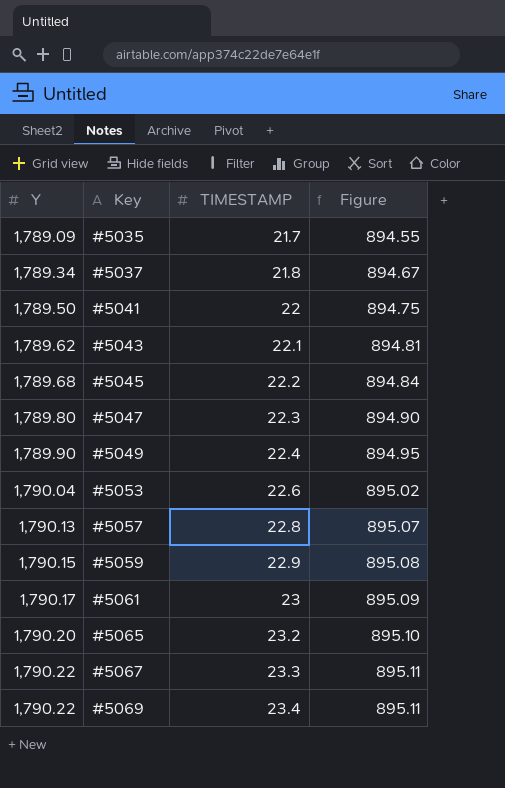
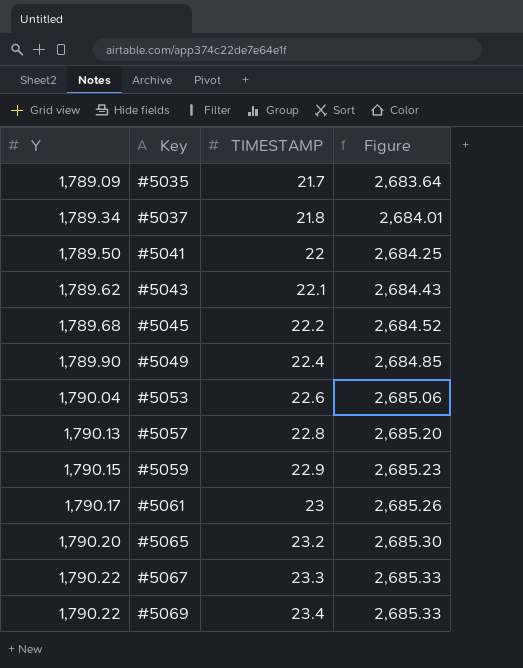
column Figure | formula: [Y] * 0.5 -> [Y] * 1.5
row #5047: 1,789.80 | 22.3 | 894.90 -> none

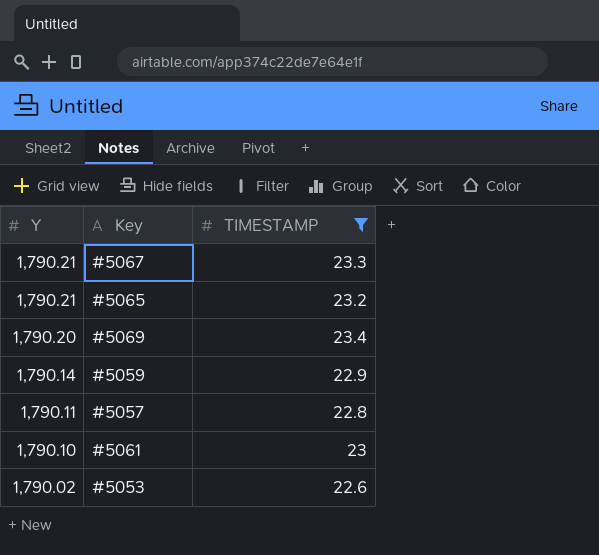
filter: none -> TIMESTAMP >= 22.6
row order: Y ascending -> Y descending
column Figure | formula: [Y] * 1.5 -> none
#5067 | Y: 1,790.22 -> 1,790.21
#5065 | Y: 1,790.20 -> 1,790.21
#5069 | Y: 1,790.22 -> 1,790.20
#5059 | Y: 1,790.15 -> 1,790.14
#5057 | Y: 1,790.13 -> 1,790.11
#5061 | Y: 1,790.17 -> 1,790.10
#5053 | Y: 1,790.04 -> 1,790.02

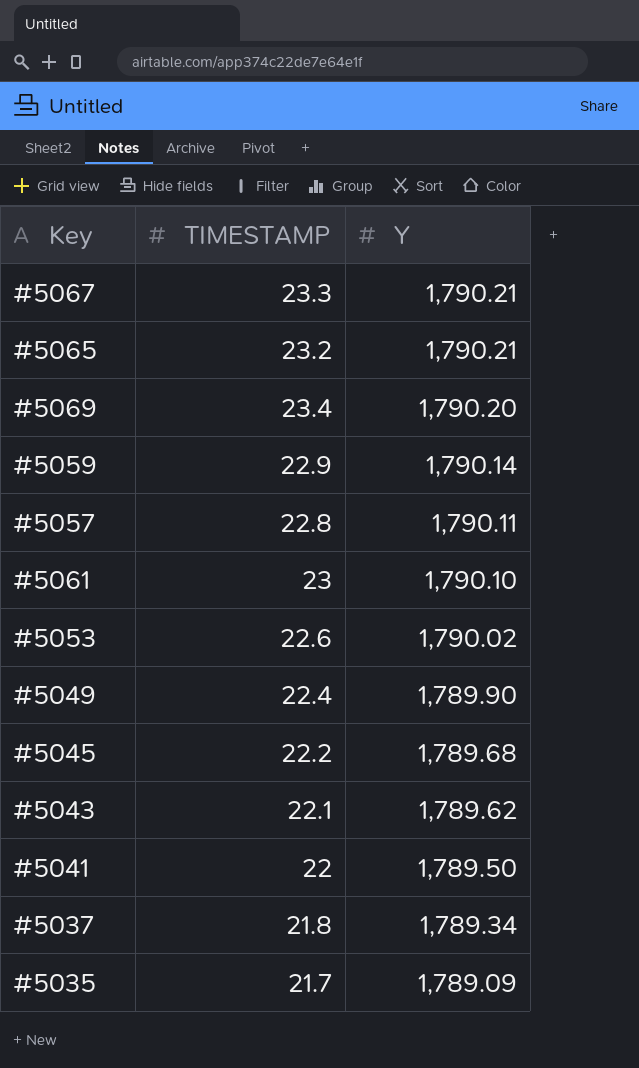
filter: TIMESTAMP >= 22.6 -> none
column Y | position: 1 -> 3

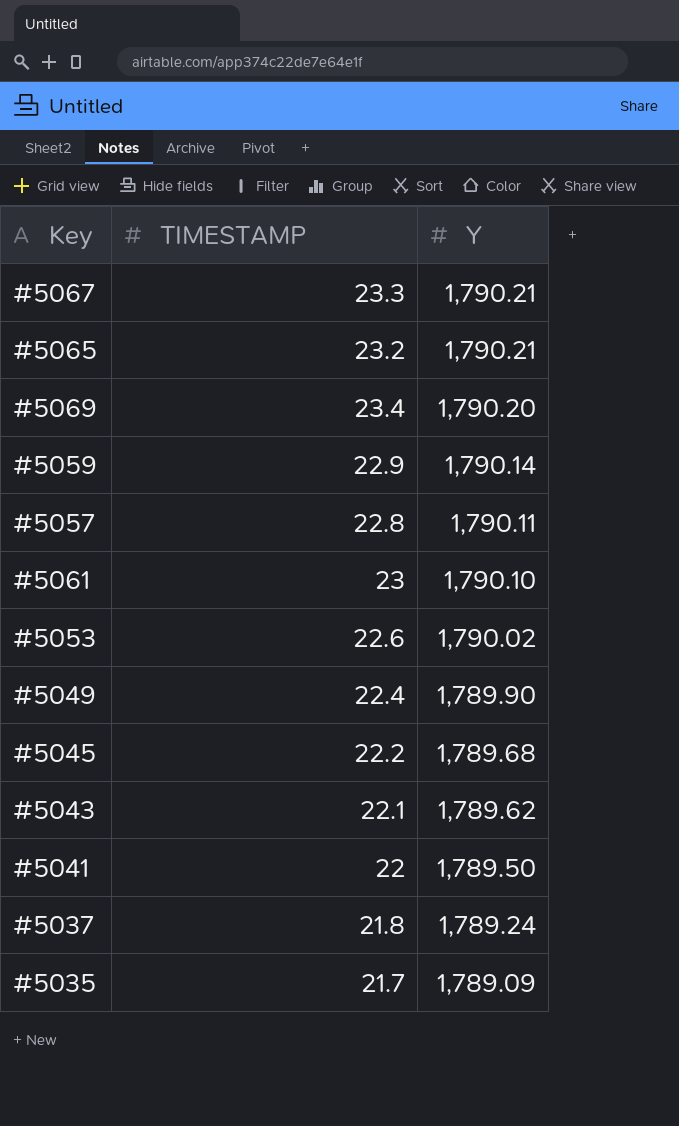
#5037 | Y: 1,789.34 -> 1,789.24

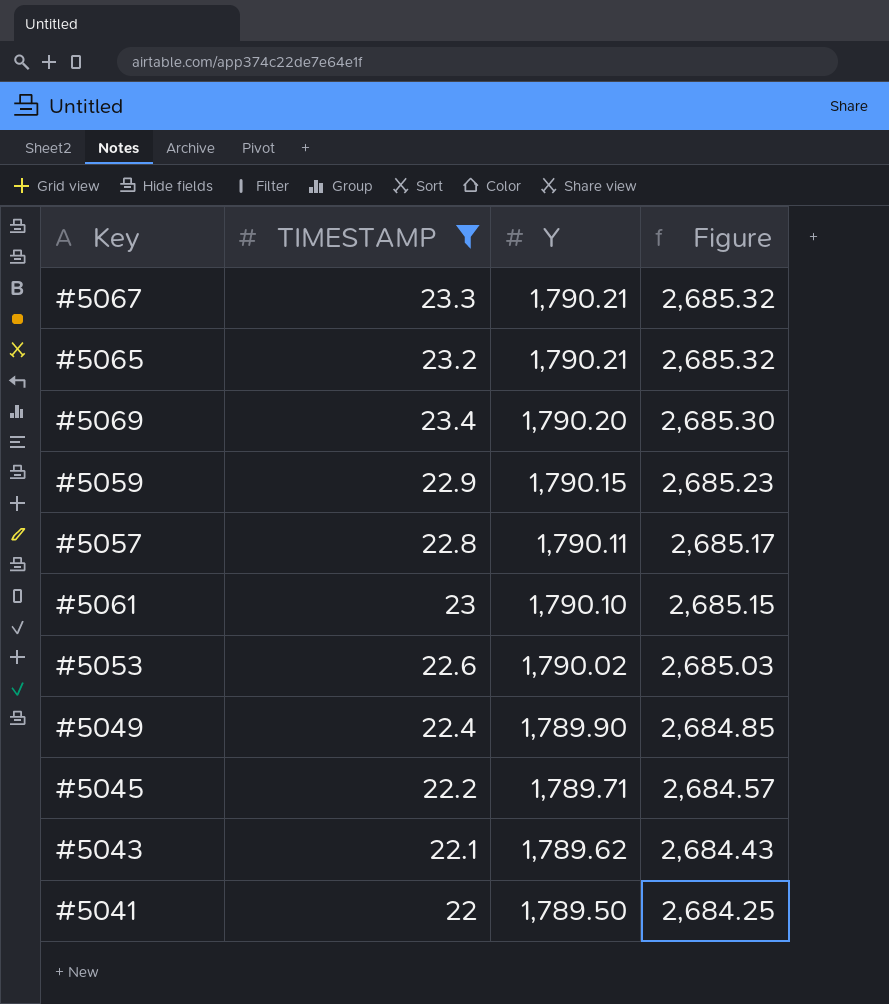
filter: none -> TIMESTAMP >= 22
column Figure | formula: none -> [Y] * 1.5
#5059 | Y: 1,790.14 -> 1,790.15
#5045 | Y: 1,789.68 -> 1,789.71

